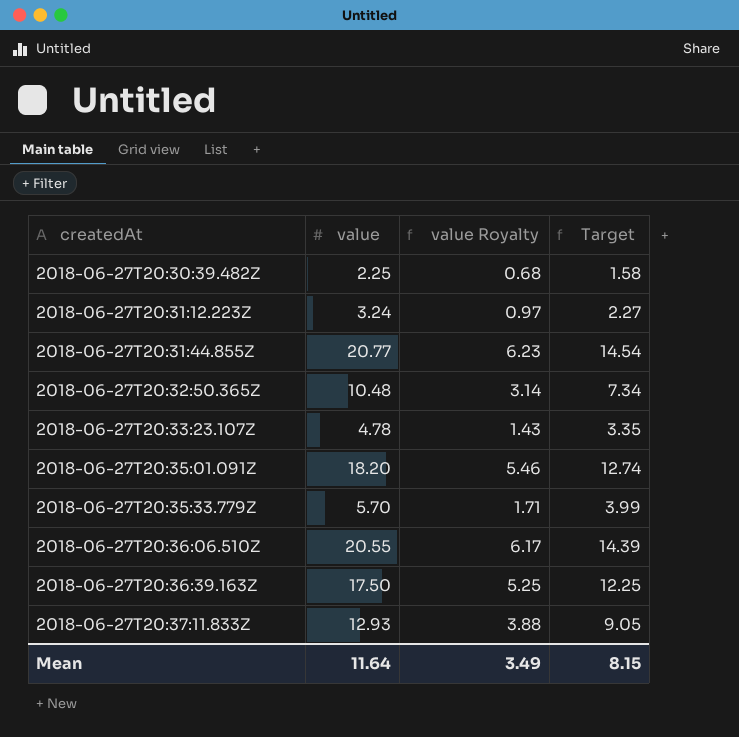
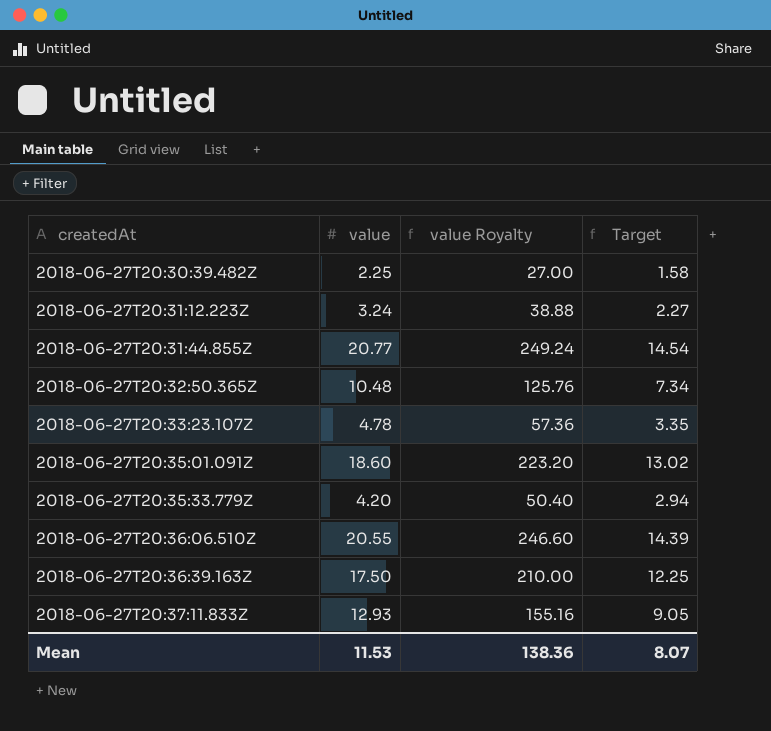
column value Royalty | formula: [value] * 0.3 -> [value] * 12
2018-06-27T20:35:01.091Z | value: 18.20 -> 18.60
2018-06-27T20:35:01.091Z | Target: 12.74 -> 13.02
2018-06-27T20:35:33.779Z | value: 5.70 -> 4.20
2018-06-27T20:35:33.779Z | Target: 3.99 -> 2.94
Mean | value: 11.64 -> 11.53
Mean | value Royalty: 3.49 -> 138.36
Mean | Target: 8.15 -> 8.07

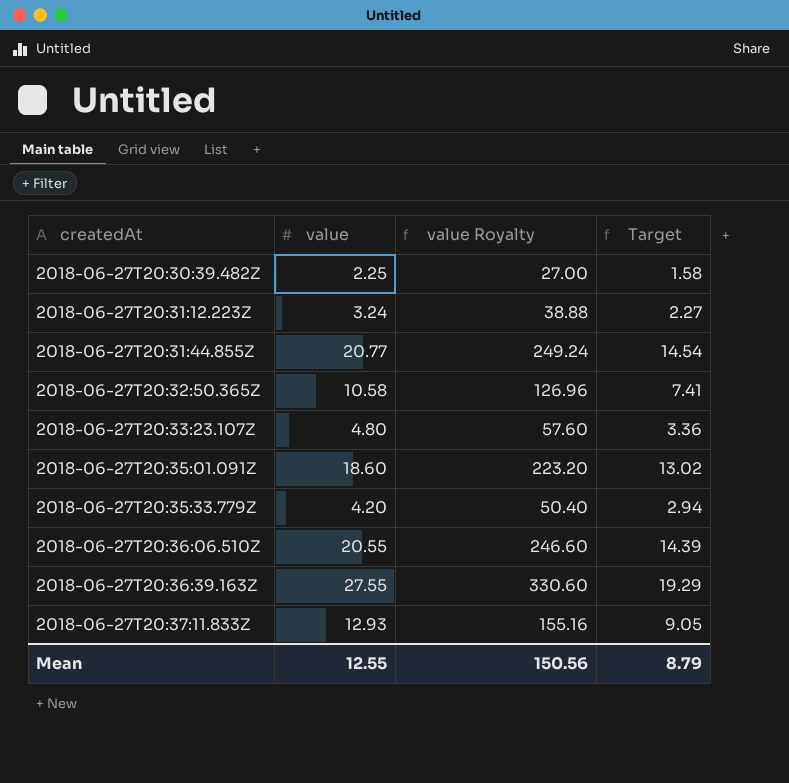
2018-06-27T20:32:50.365Z | value: 10.48 -> 10.58
2018-06-27T20:32:50.365Z | value Royalty: 125.76 -> 126.96
2018-06-27T20:32:50.365Z | Target: 7.34 -> 7.41
2018-06-27T20:33:23.107Z | value: 4.78 -> 4.80
2018-06-27T20:33:23.107Z | value Royalty: 57.36 -> 57.60
2018-06-27T20:33:23.107Z | Target: 3.35 -> 3.36
2018-06-27T20:36:39.163Z | value: 17.50 -> 27.55
2018-06-27T20:36:39.163Z | value Royalty: 210.00 -> 330.60
2018-06-27T20:36:39.163Z | Target: 12.25 -> 19.29
Mean | value: 11.53 -> 12.55
Mean | value Royalty: 138.36 -> 150.56
Mean | Target: 8.07 -> 8.79

